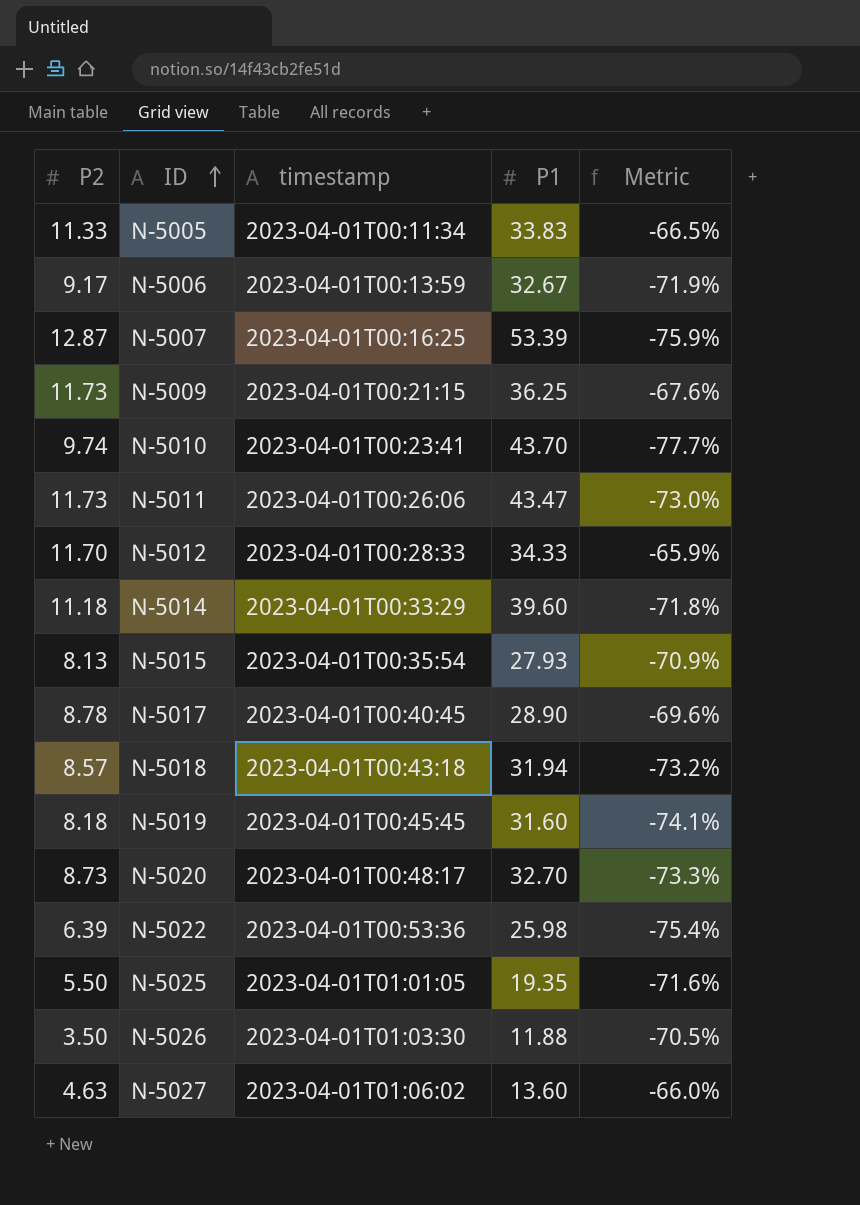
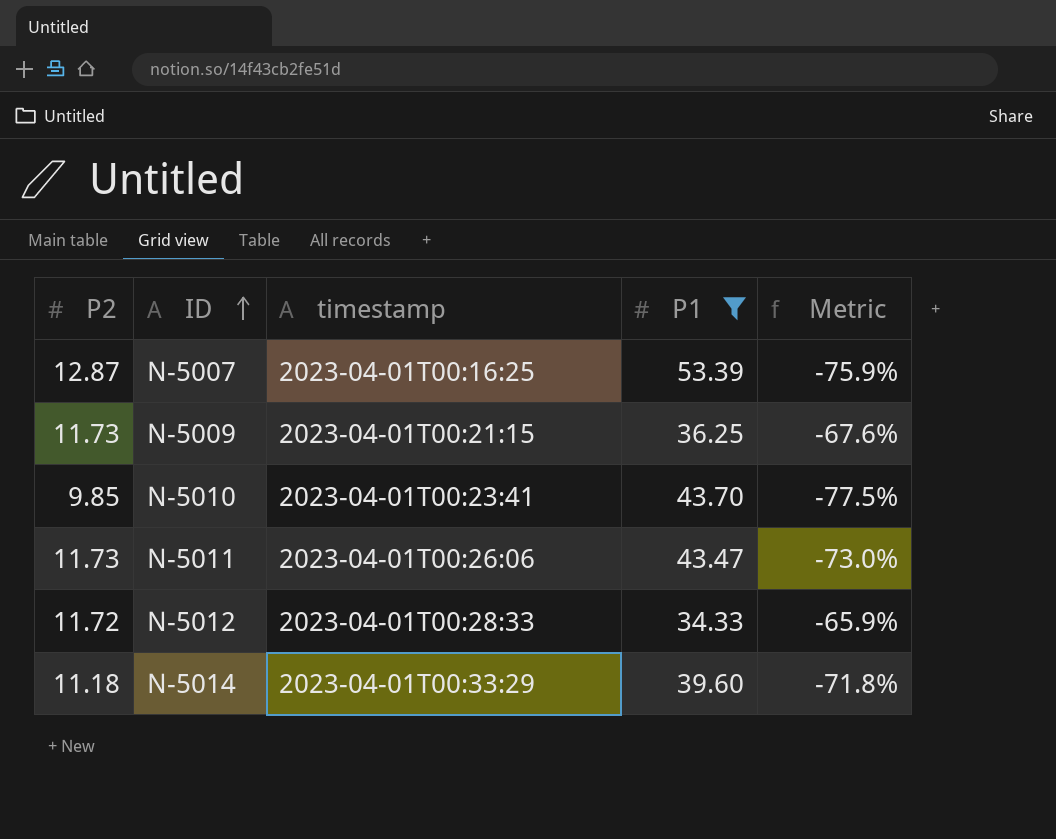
filter: none -> P1 >= 34.33
N-5010 | P2: 9.74 -> 9.85
N-5010 | Metric: -77.7% -> -77.5%
N-5012 | P2: 11.70 -> 11.72

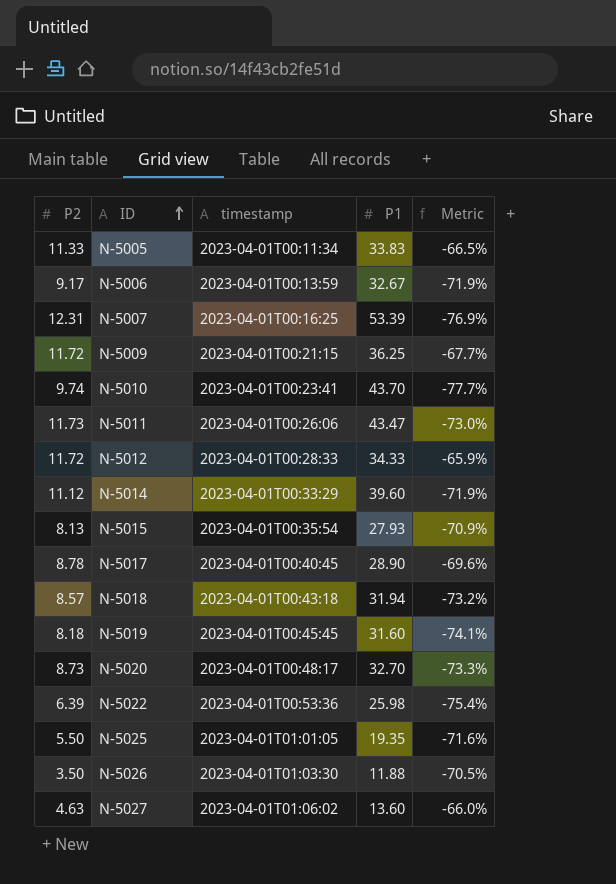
filter: P1 >= 34.33 -> none
N-5007 | P2: 12.87 -> 12.31
N-5007 | Metric: -75.9% -> -76.9%
N-5009 | P2: 11.73 -> 11.72
N-5009 | Metric: -67.6% -> -67.7%
N-5010 | P2: 9.85 -> 9.74
N-5010 | Metric: -77.5% -> -77.7%
N-5014 | P2: 11.18 -> 11.12
N-5014 | Metric: -71.8% -> -71.9%

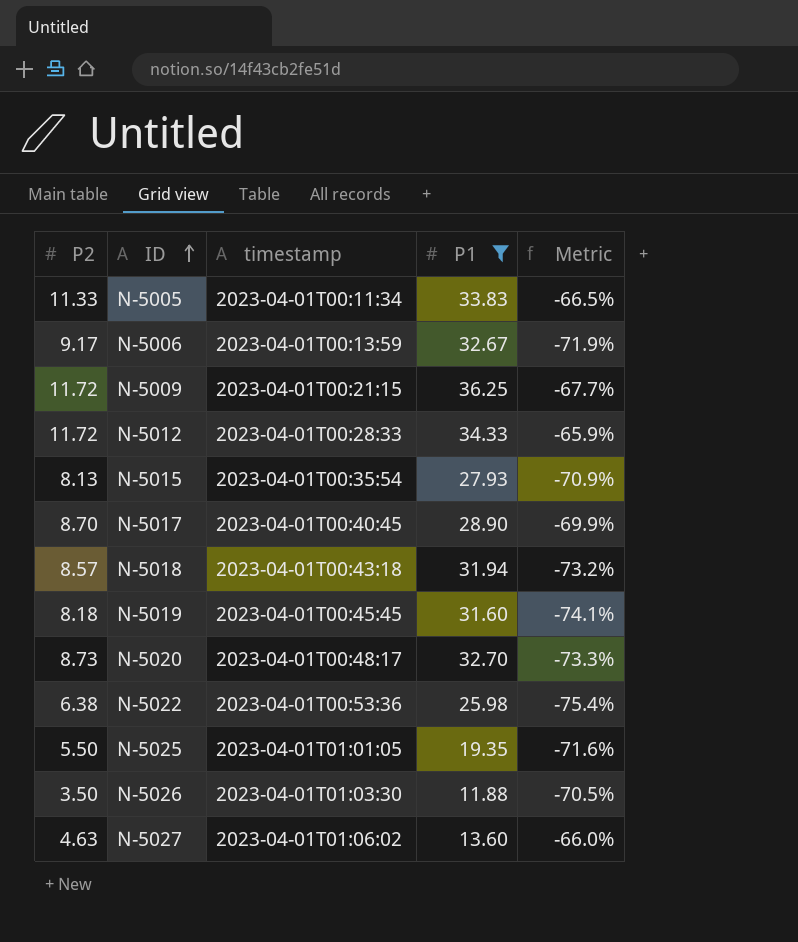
filter: none -> P1 <= 36.25
N-5017 | P2: 8.78 -> 8.70
N-5017 | Metric: -69.6% -> -69.9%
N-5022 | P2: 6.39 -> 6.38

